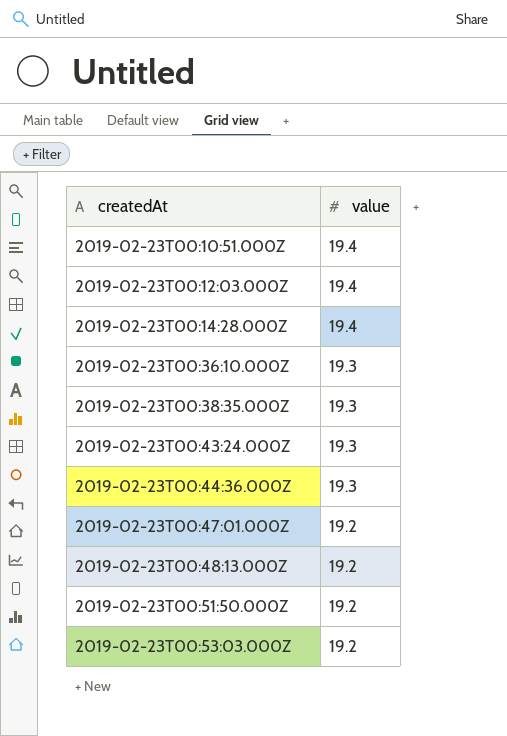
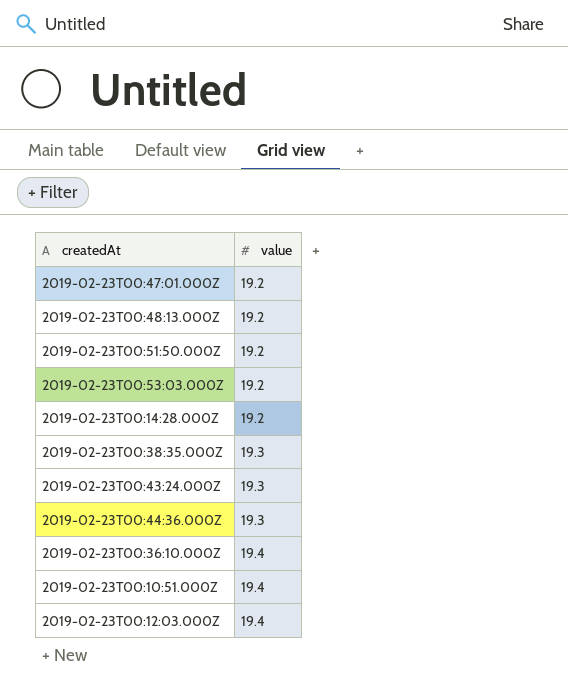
row order: createdAt ascending -> value ascending
2019-02-23T00:14:28.000Z | value: 19.4 -> 19.2
2019-02-23T00:36:10.000Z | value: 19.3 -> 19.4

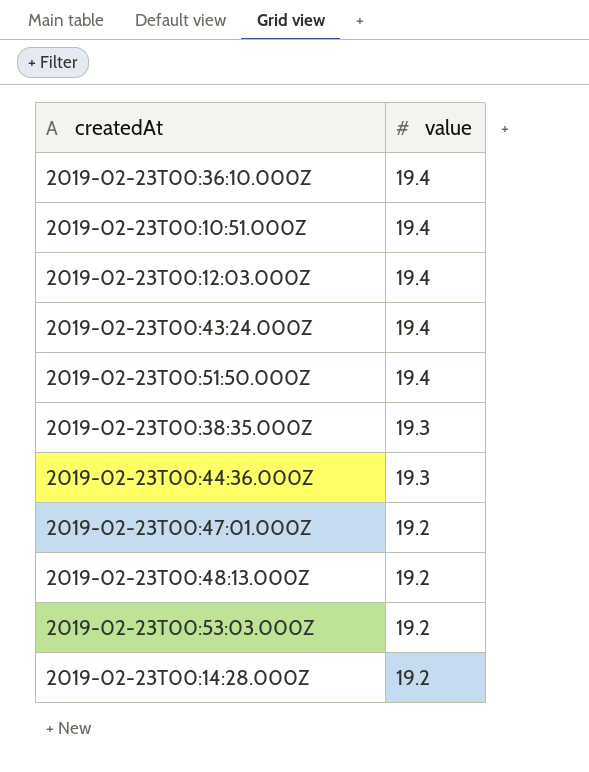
row order: value ascending -> value descending
2019-02-23T00:43:24.000Z | value: 19.3 -> 19.4
2019-02-23T00:51:50.000Z | value: 19.2 -> 19.4

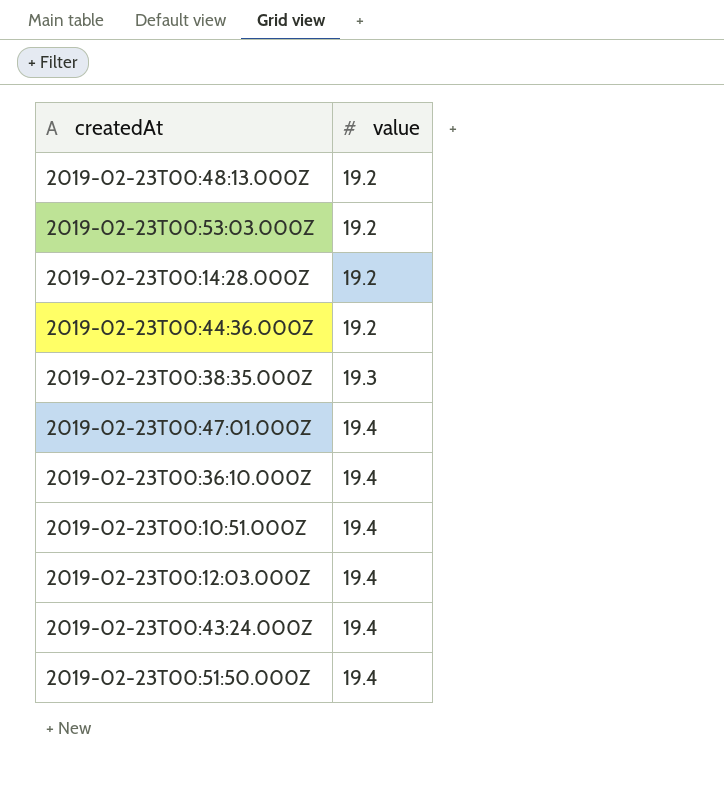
row order: value descending -> value ascending
2019-02-23T00:44:36.000Z | value: 19.3 -> 19.2
2019-02-23T00:47:01.000Z | value: 19.2 -> 19.4

